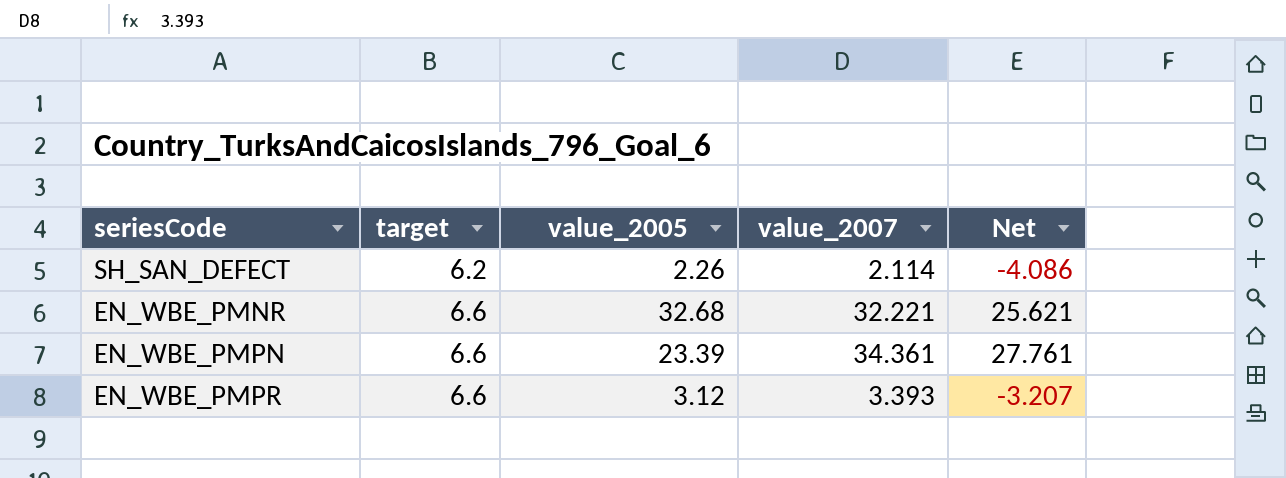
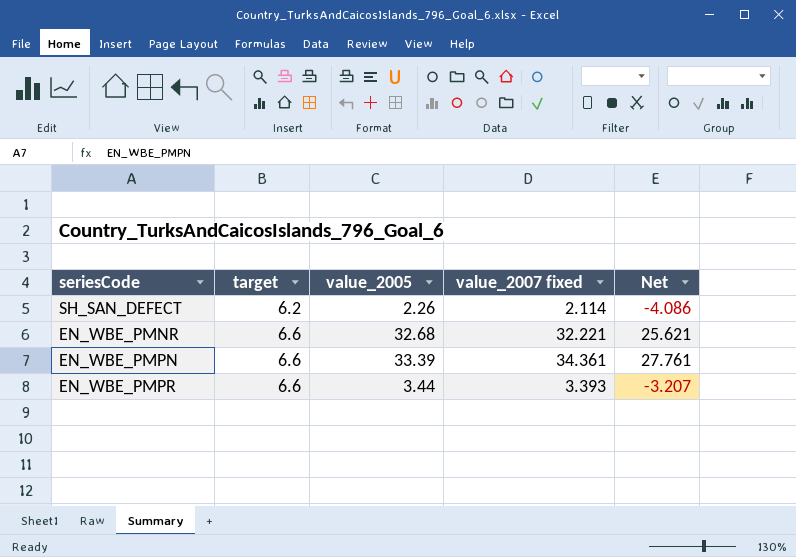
column name: value_2007 -> value_2007 fixed
EN_WBE_PMPN | value_2005: 23.39 -> 33.39
EN_WBE_PMPR | value_2005: 3.12 -> 3.44

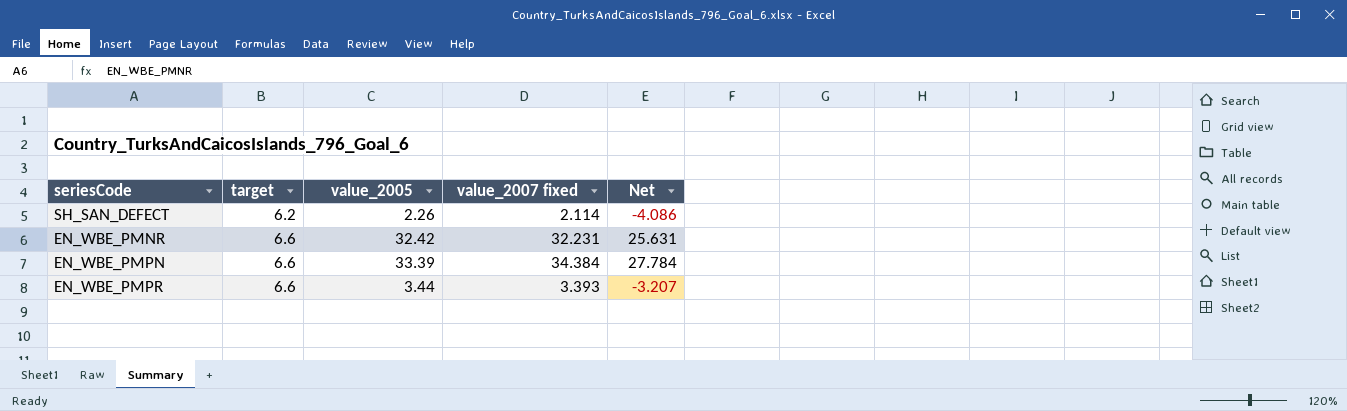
EN_WBE_PMNR | value_2005: 32.68 -> 32.42
EN_WBE_PMNR | value_2007 fixed: 32.221 -> 32.231
EN_WBE_PMNR | Net: 25.621 -> 25.631
EN_WBE_PMPN | value_2007 fixed: 34.361 -> 34.384
EN_WBE_PMPN | Net: 27.761 -> 27.784

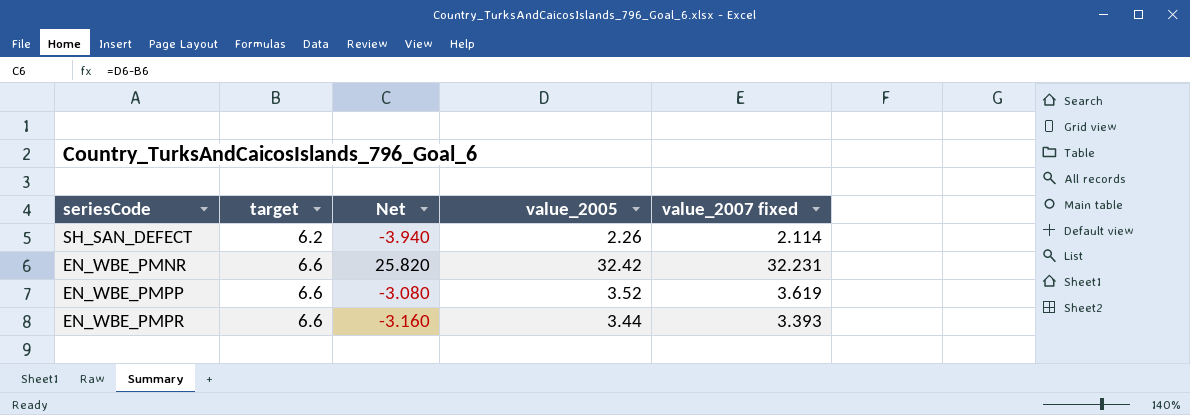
column Net | formula: [value_2007 fixed] - [target] -> [value_2005] - [target]
column Net | position: 5 -> 3
row EN_WBE_PMPN: 6.6 | 33.39 | 34.384 | 27.784 -> none
row EN_WBE_PMPP: none -> 6.6 | -3.080 | 3.52 | 3.619

